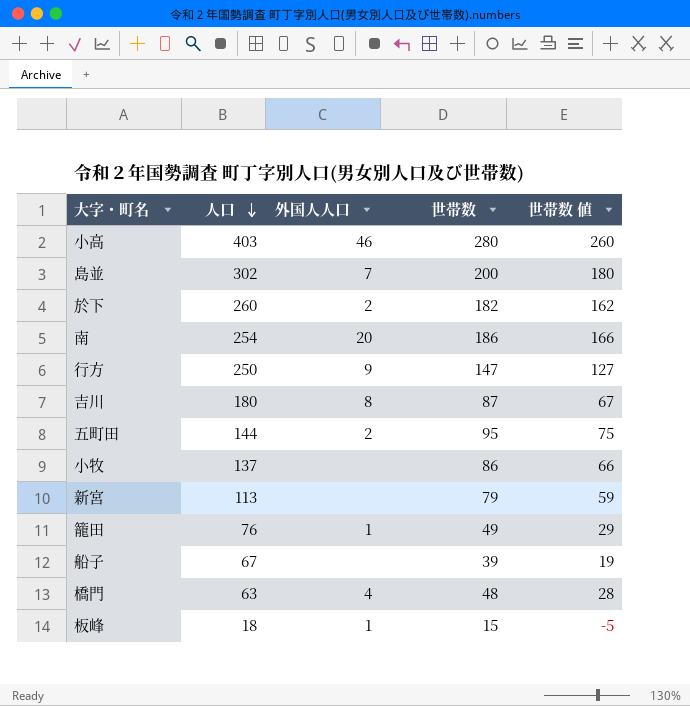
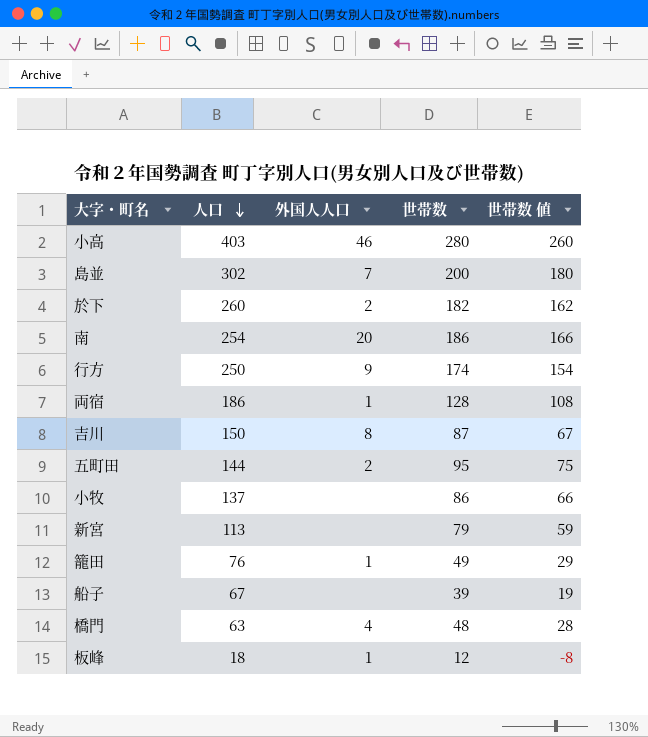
行方 | 世帯数: 147 -> 174
行方 | 世帯数 値: 127 -> 154
row 両宿: none -> 186 | 1 | 128 | 108
吉川 | 人口: 180 -> 150
板峰 | 世帯数: 15 -> 12
板峰 | 世帯数 値: -5 -> -8

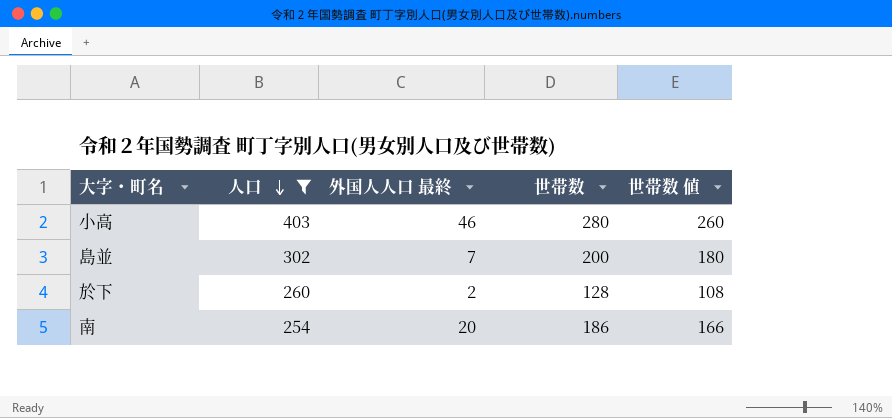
filter: none -> 人口 >= 254
column name: 外国人人口 -> 外国人人口 最終
於下 | 世帯数: 182 -> 128
於下 | 世帯数 値: 162 -> 108

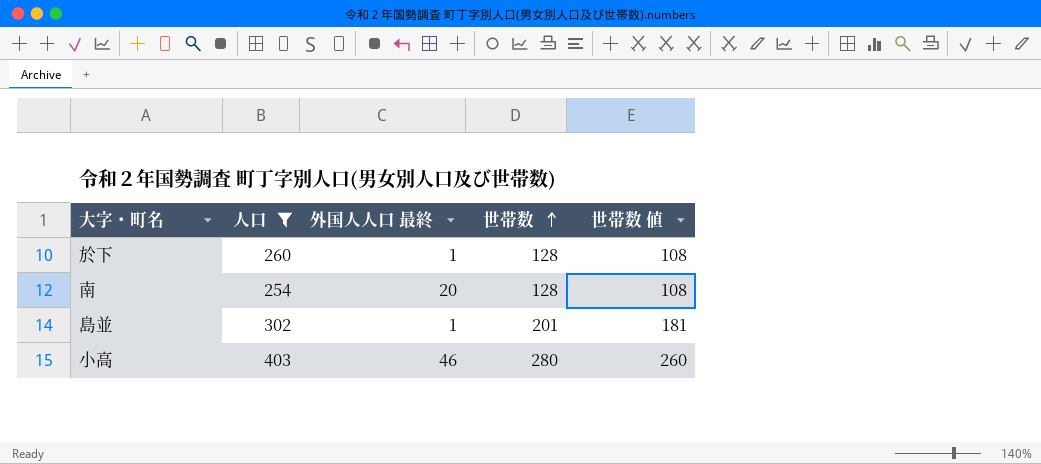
row order: 人口 descending -> 世帯数 ascending
於下 | 外国人人口 最終: 2 -> 1
南 | 世帯数: 186 -> 128
南 | 世帯数 値: 166 -> 108
島並 | 外国人人口 最終: 7 -> 1
島並 | 世帯数: 200 -> 201
島並 | 世帯数 値: 180 -> 181

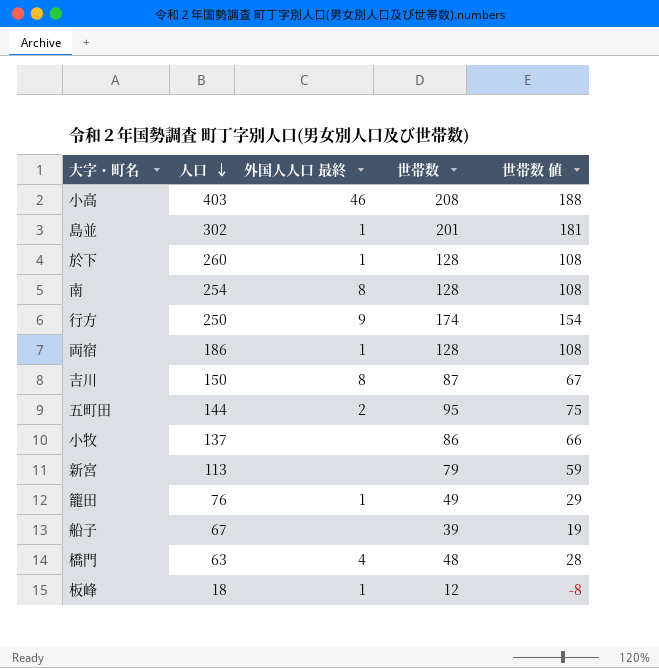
filter: 人口 >= 254 -> none
row order: 世帯数 ascending -> 人口 descending
小高 | 世帯数: 280 -> 208
小高 | 世帯数 値: 260 -> 188
南 | 外国人人口 最終: 20 -> 8

